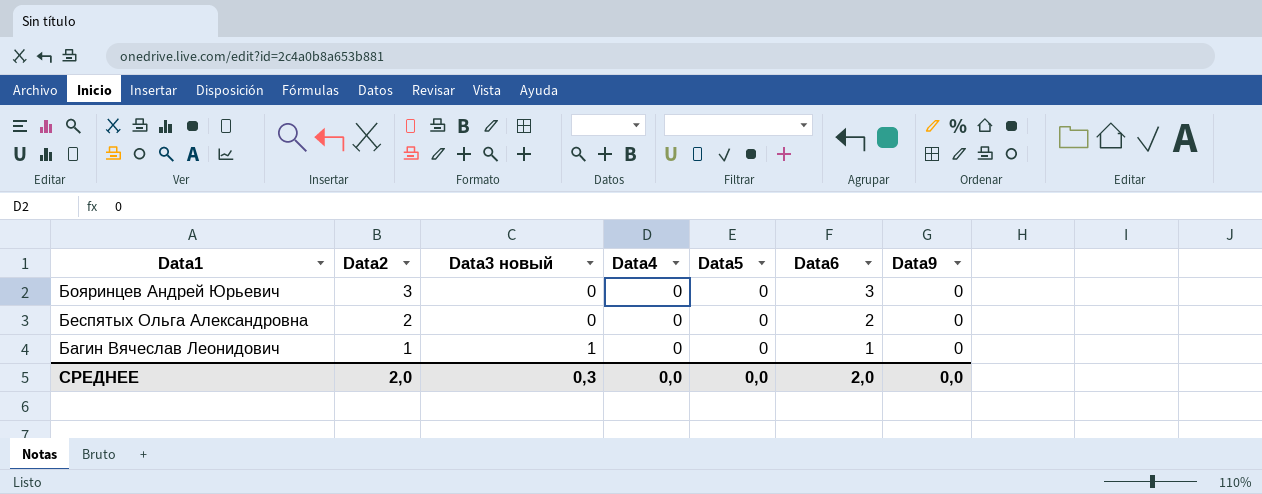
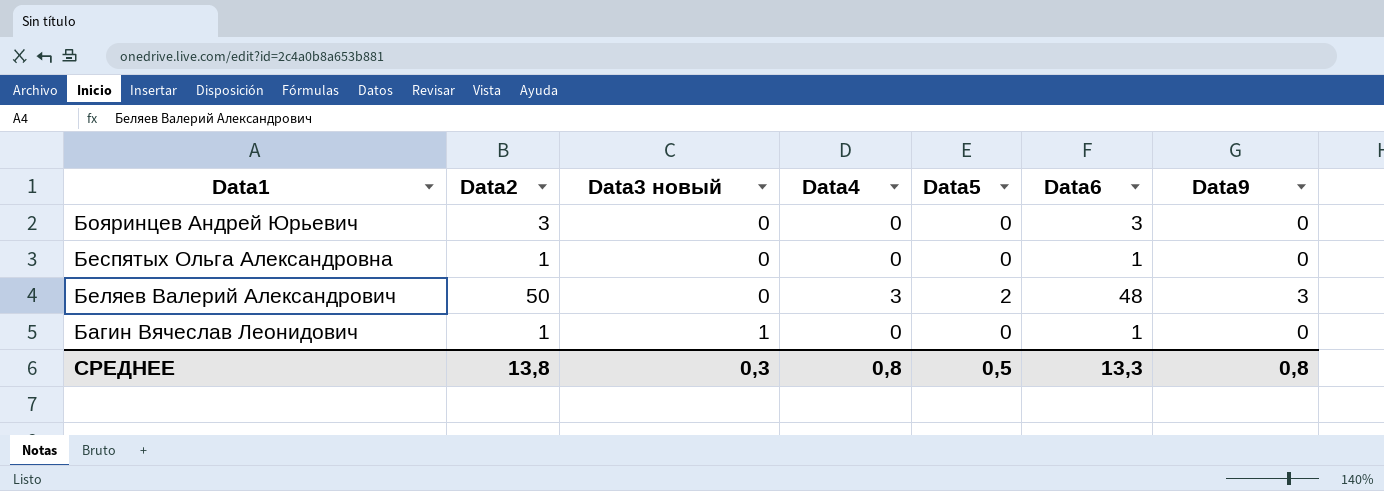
Беспятых Ольга Александровна | Data2: 2 -> 1
Беспятых Ольга Александровна | Data6: 2 -> 1
row Беляев Валерий Александрович: none -> 50 | 0 | 3 | 2 | 48 | 3
СРЕДНЕЕ | Data2: 2,0 -> 13,8
СРЕДНЕЕ | Data4: 0,0 -> 0,8
СРЕДНЕЕ | Data5: 0,0 -> 0,5
СРЕДНЕЕ | Data6: 2,0 -> 13,3
СРЕДНЕЕ | Data9: 0,0 -> 0,8

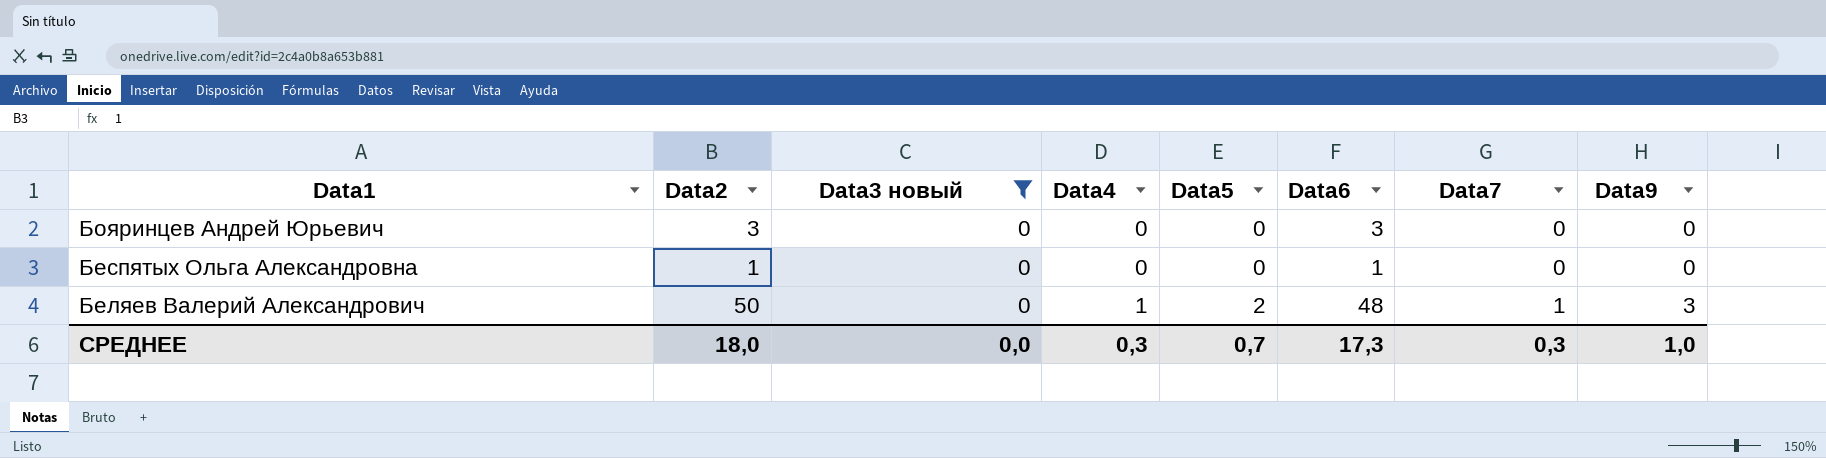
filter: none -> Data3 новый = 0
column Data7 | position: none -> 7
Беляев Валерий Александрович | Data4: 3 -> 1
СРЕДНЕЕ | Data2: 13,8 -> 18,0
СРЕДНЕЕ | Data3 новый: 0,3 -> 0,0
СРЕДНЕЕ | Data4: 0,8 -> 0,3
СРЕДНЕЕ | Data5: 0,5 -> 0,7
СРЕДНЕЕ | Data6: 13,3 -> 17,3
СРЕДНЕЕ | Data9: 0,8 -> 1,0

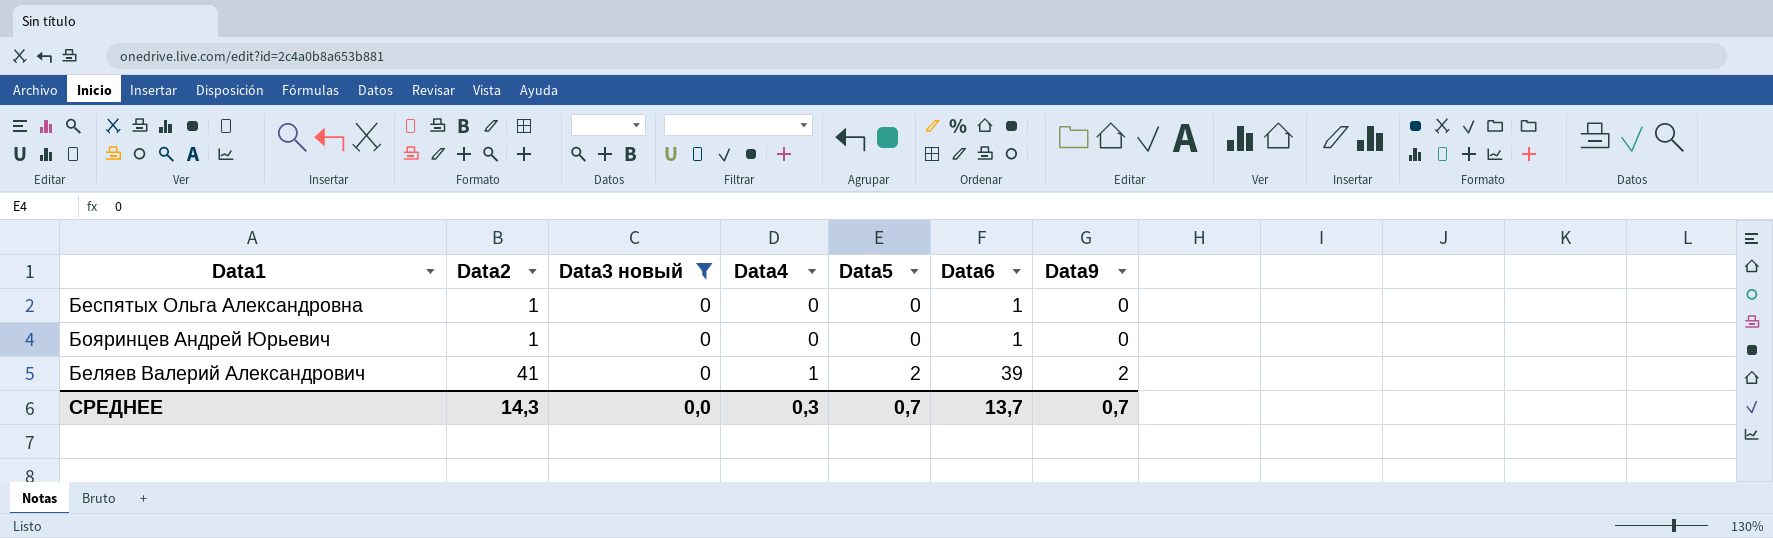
row order: Data1 descending -> Data2 ascending
column Data7 | position: 7 -> none
Бояринцев Андрей Юрьевич | Data2: 3 -> 1
Бояринцев Андрей Юрьевич | Data6: 3 -> 1
Беляев Валерий Александрович | Data2: 50 -> 41
Беляев Валерий Александрович | Data6: 48 -> 39
Беляев Валерий Александрович | Data9: 3 -> 2
СРЕДНЕЕ | Data2: 18,0 -> 14,3
СРЕДНЕЕ | Data6: 17,3 -> 13,7
СРЕДНЕЕ | Data9: 1,0 -> 0,7

